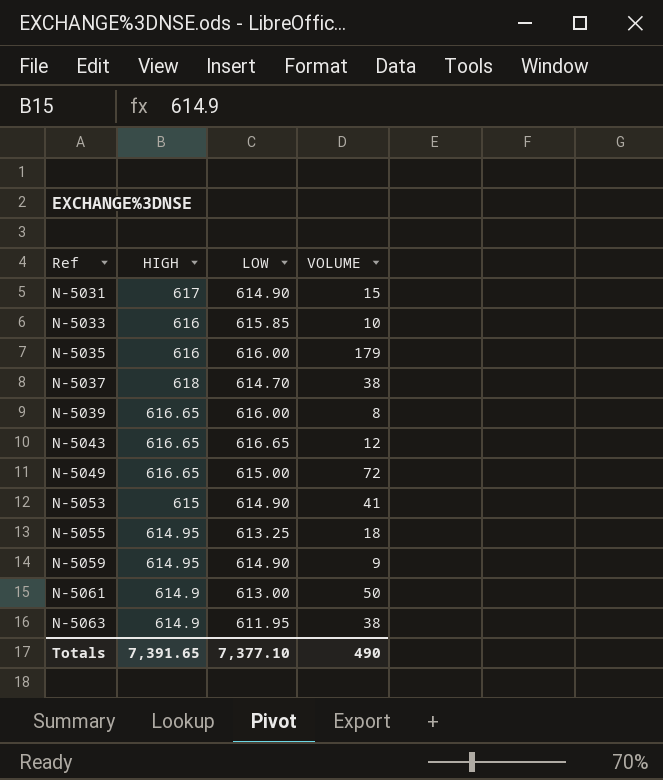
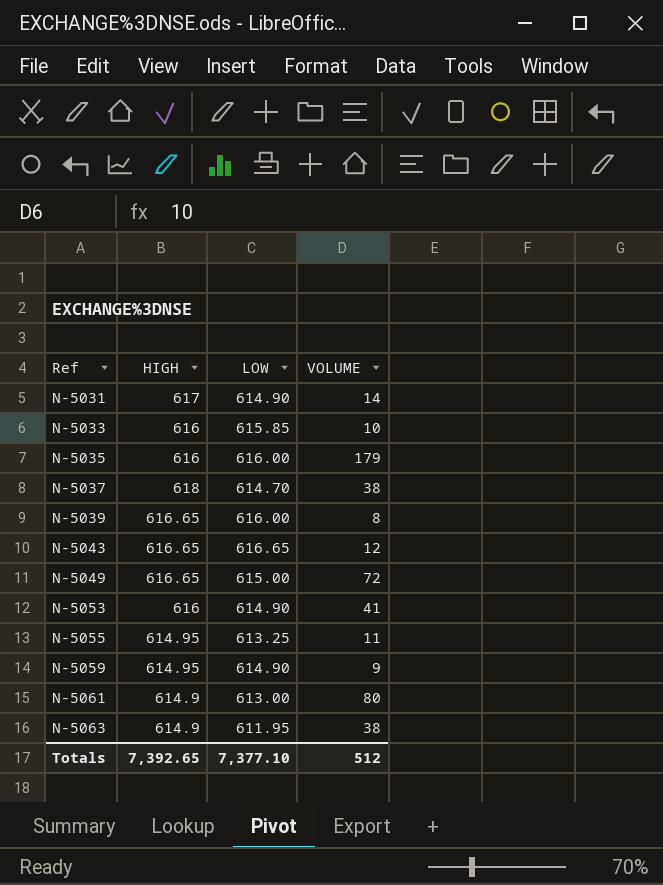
N-5031 | VOLUME: 15 -> 14
N-5053 | HIGH: 615 -> 616
N-5055 | VOLUME: 18 -> 11
N-5061 | VOLUME: 50 -> 80
Totals | HIGH: 7,391.65 -> 7,392.65
Totals | VOLUME: 490 -> 512

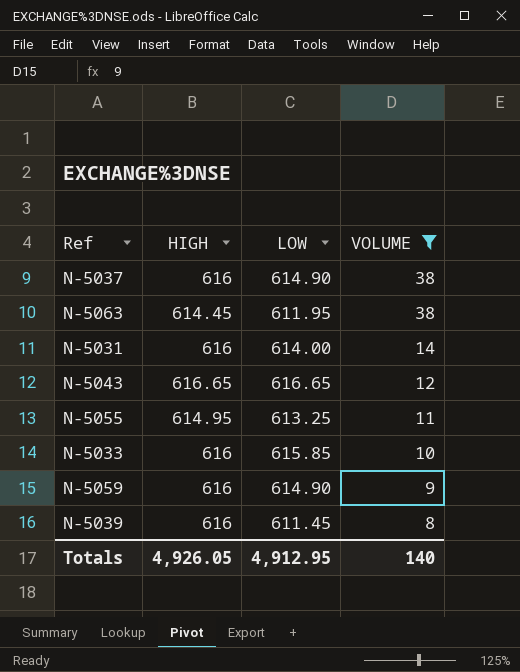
filter: none -> VOLUME <= 38
row order: Ref ascending -> VOLUME descending
N-5037 | HIGH: 618 -> 616
N-5037 | LOW: 614.70 -> 614.90
N-5063 | HIGH: 614.9 -> 614.45
N-5031 | HIGH: 617 -> 616
N-5031 | LOW: 614.90 -> 614.00
N-5059 | HIGH: 614.95 -> 616
N-5039 | HIGH: 616.65 -> 616
N-5039 | LOW: 616.00 -> 611.45
Totals | HIGH: 7,392.65 -> 4,926.05
Totals | LOW: 7,377.10 -> 4,912.95
Totals | VOLUME: 512 -> 140

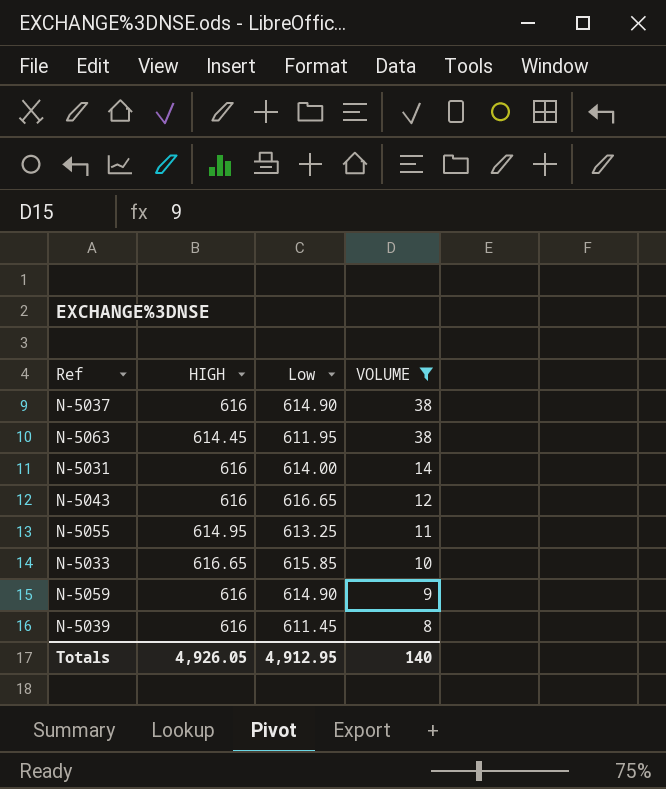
column name: LOW -> Low
N-5043 | HIGH: 616.65 -> 616
N-5033 | HIGH: 616 -> 616.65

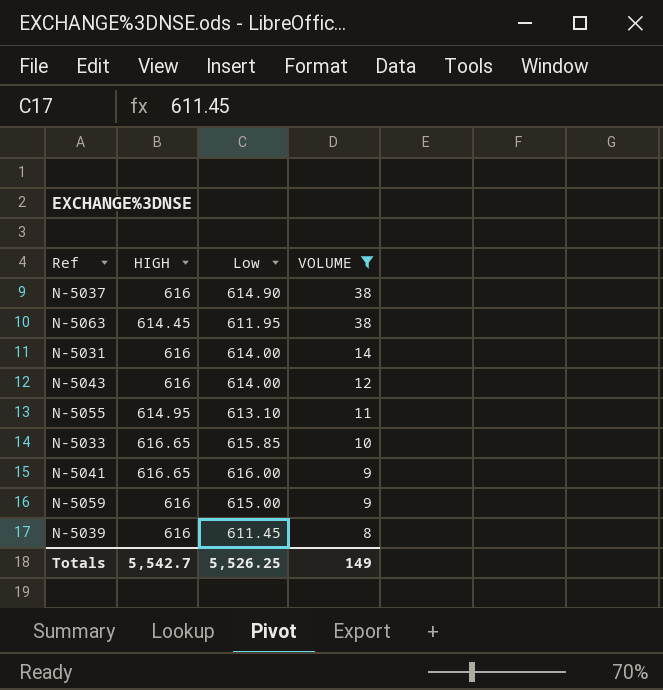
N-5043 | Low: 616.65 -> 614.00
N-5055 | Low: 613.25 -> 613.10
row N-5041: none -> 616.65 | 616.00 | 9
N-5059 | Low: 614.90 -> 615.00
Totals | HIGH: 4,926.05 -> 5,542.7
Totals | Low: 4,912.95 -> 5,526.25
Totals | VOLUME: 140 -> 149

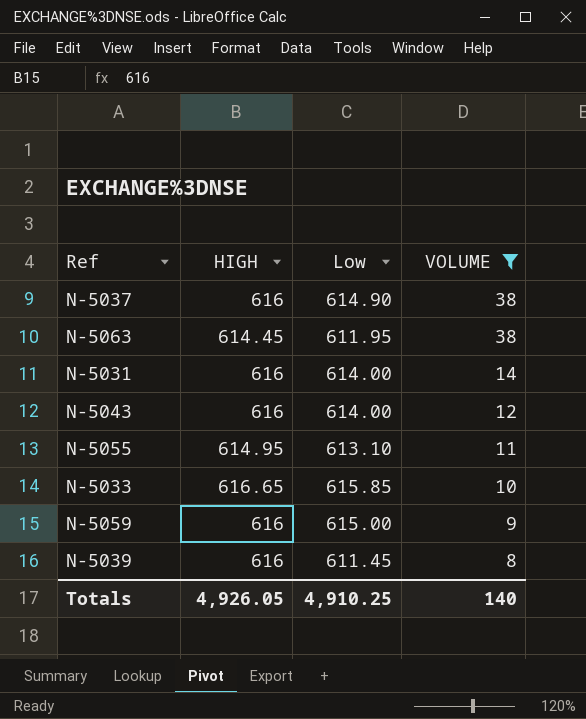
row N-5041: 616.65 | 616.00 | 9 -> none
Totals | HIGH: 5,542.7 -> 4,926.05
Totals | Low: 5,526.25 -> 4,910.25
Totals | VOLUME: 149 -> 140

